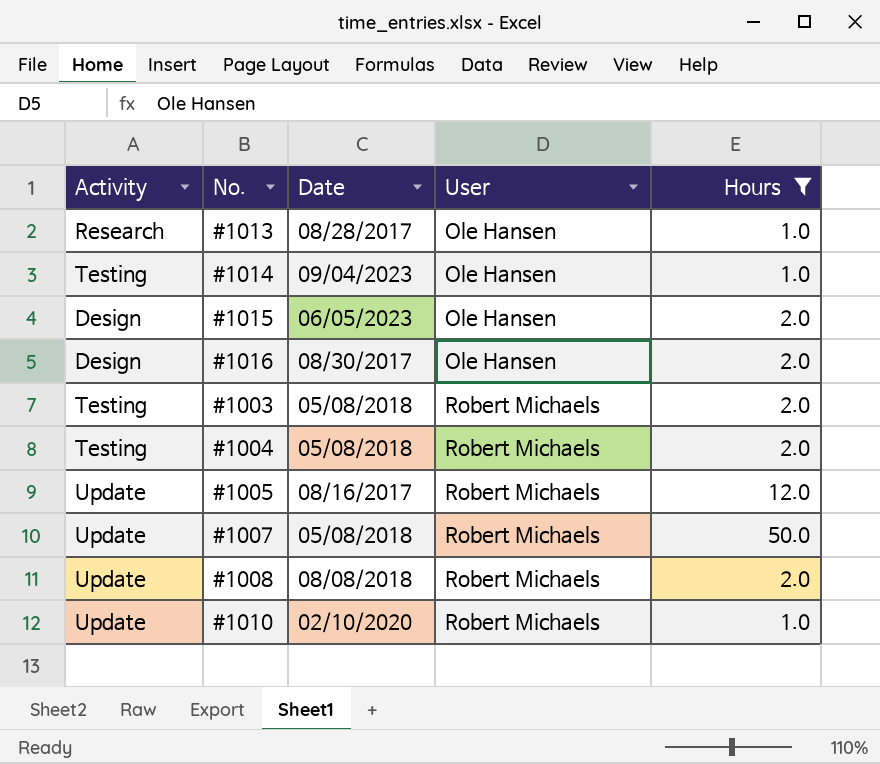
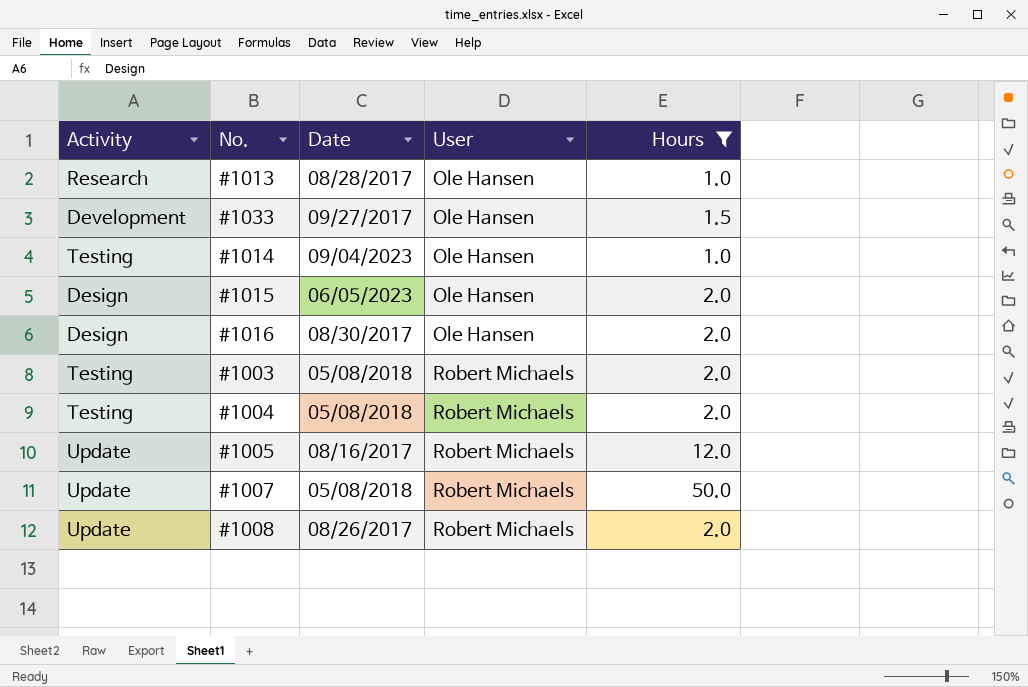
row #1010: Update | 02/10/2020 | Robert Michaels | 1.0 -> none
row #1033: none -> Development | 09/27/2017 | Ole Hansen | 1.5
#1008 | Date: 08/08/2018 -> 08/26/2017

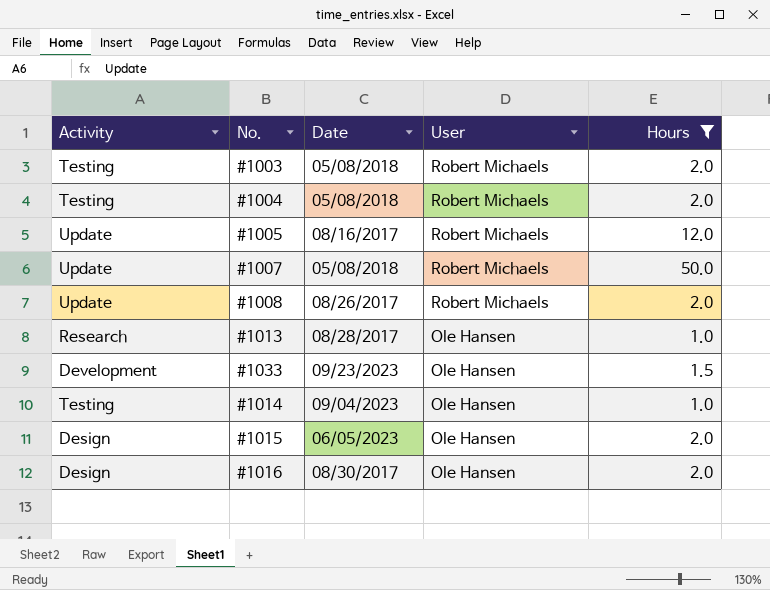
row order: User ascending -> User descending
#1033 | Date: 09/27/2017 -> 09/23/2023

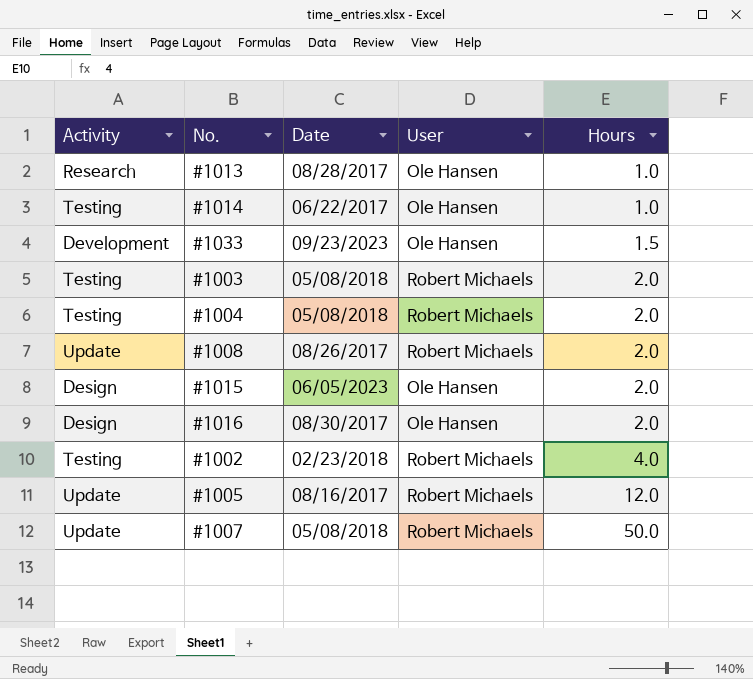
filter: Hours != 4.0 -> none
row order: User descending -> Hours ascending
#1014 | Date: 09/04/2023 -> 06/22/2017

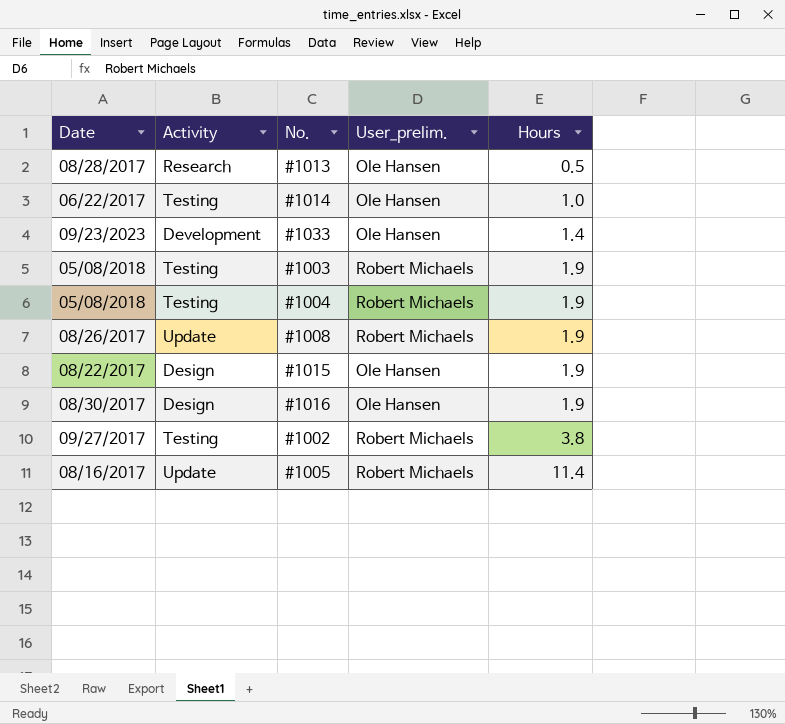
column Date | position: 3 -> 1
column name: User -> User_prelim.
row #1007: Update | 05/08/2018 | Robert Michaels | 50.0 -> none
#1013 | Hours: 1.0 -> 0.5
#1033 | Hours: 1.5 -> 1.4
#1003 | Hours: 2.0 -> 1.9
#1004 | Hours: 2.0 -> 1.9
#1008 | Hours: 2.0 -> 1.9
#1015 | Date: 06/05/2023 -> 08/22/2017
#1015 | Hours: 2.0 -> 1.9
#1016 | Hours: 2.0 -> 1.9
#1002 | Date: 02/23/2018 -> 09/27/2017
#1002 | Hours: 4.0 -> 3.8
#1005 | Hours: 12.0 -> 11.4

